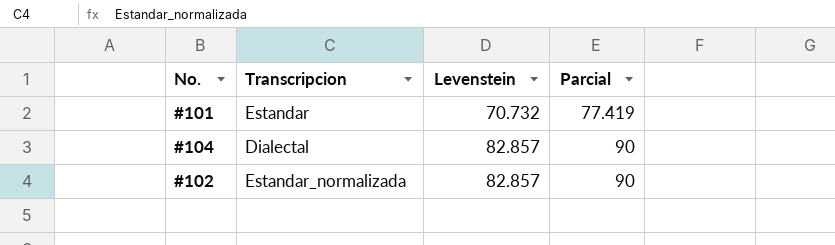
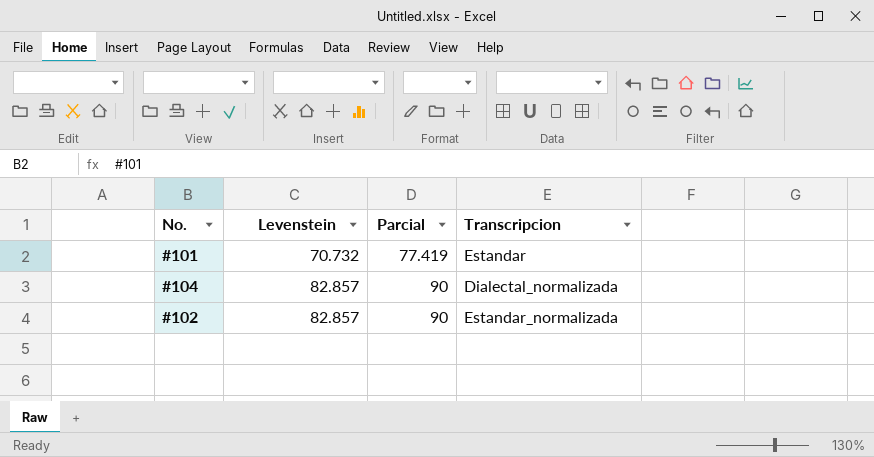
column Transcripcion | position: 2 -> 4
#104 | Transcripcion: Dialectal -> Dialectal_normalizada

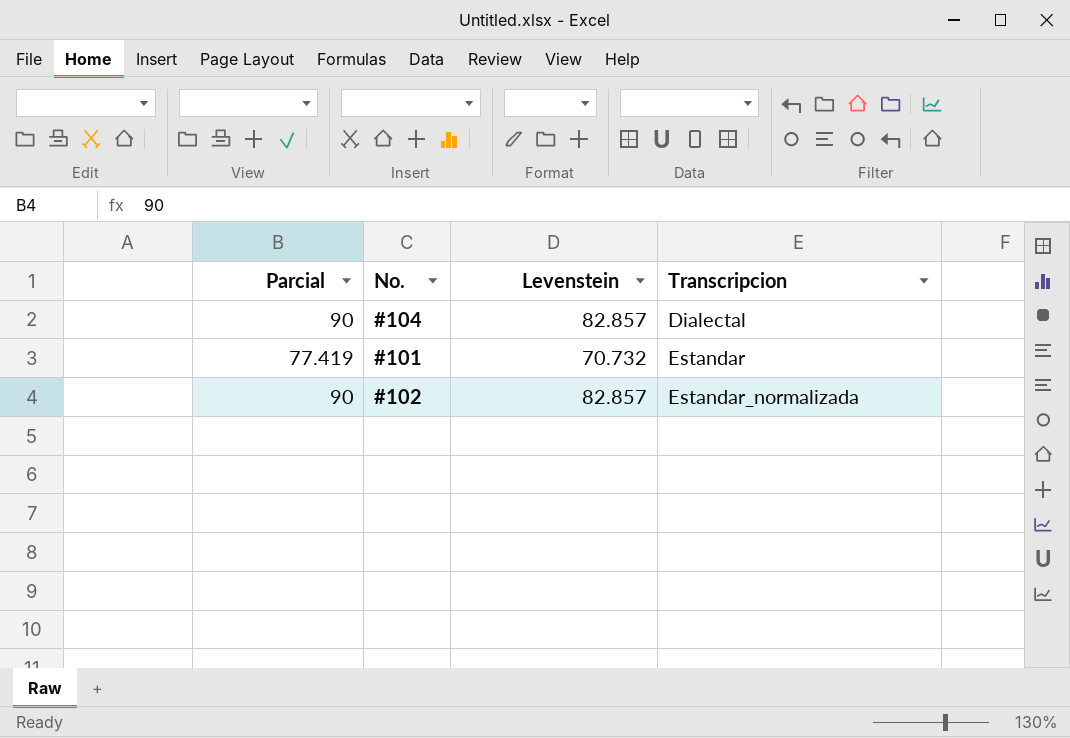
row order: Levenstein ascending -> Transcripcion ascending
column Parcial | position: 3 -> 1
#104 | Transcripcion: Dialectal_normalizada -> Dialectal

